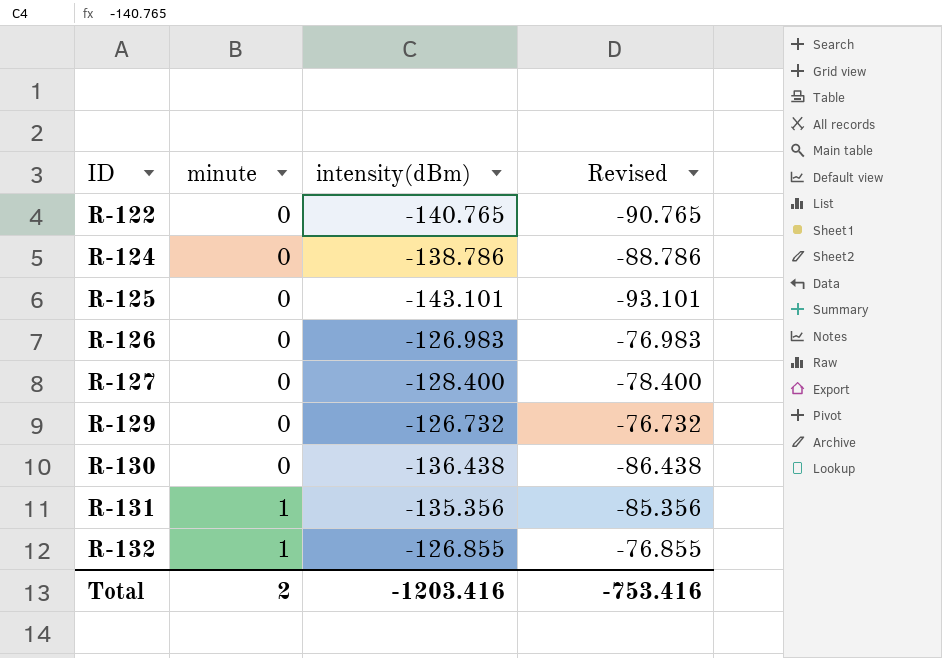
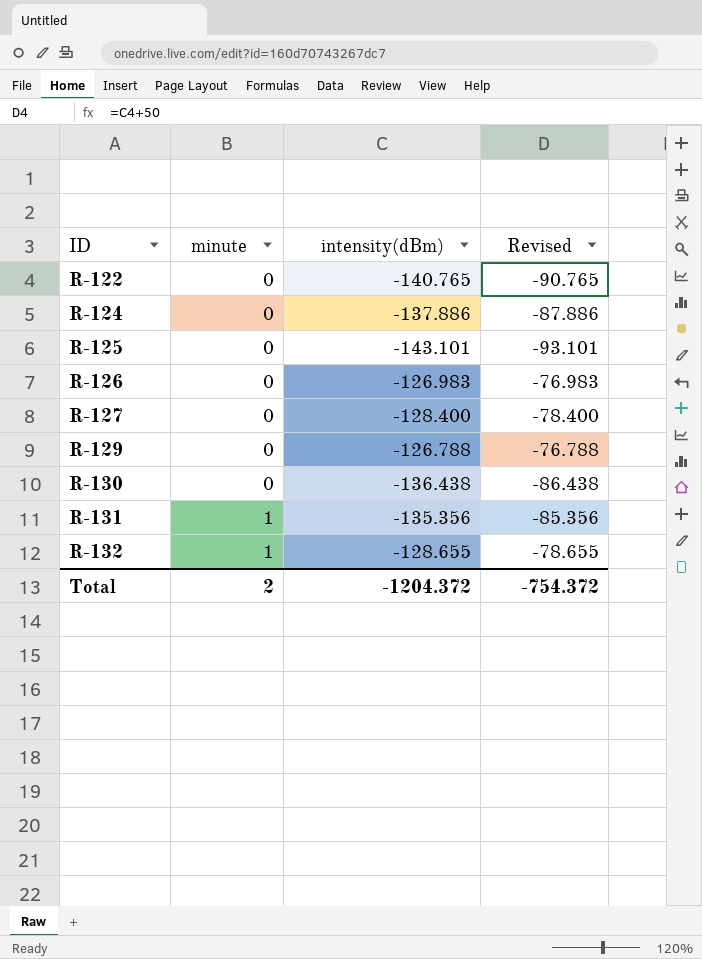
R-124 | intensity(dBm): -138.786 -> -137.886
R-124 | Revised: -88.786 -> -87.886
R-129 | intensity(dBm): -126.732 -> -126.788
R-129 | Revised: -76.732 -> -76.788
R-132 | intensity(dBm): -126.855 -> -128.655
R-132 | Revised: -76.855 -> -78.655
Total | intensity(dBm): -1203.416 -> -1204.372
Total | Revised: -753.416 -> -754.372

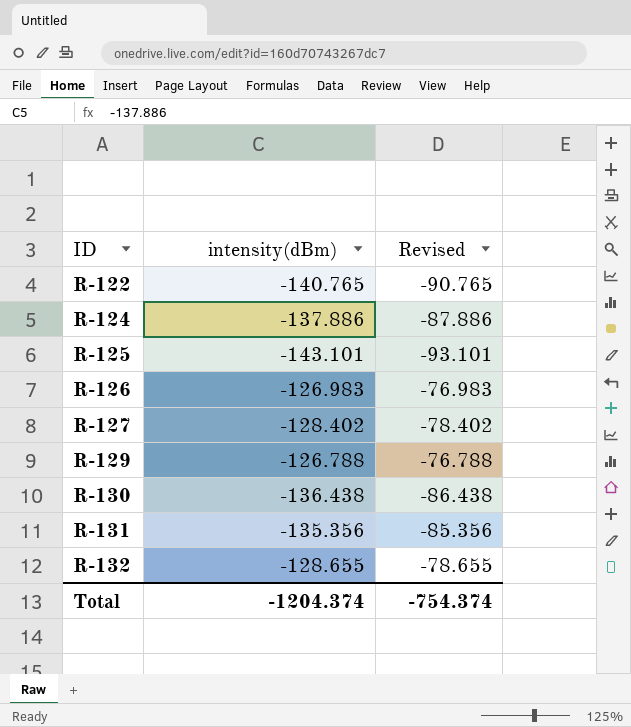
column minute | position: 2 -> none
R-127 | intensity(dBm): -128.400 -> -128.402
R-127 | Revised: -78.400 -> -78.402
Total | intensity(dBm): -1204.372 -> -1204.374
Total | Revised: -754.372 -> -754.374

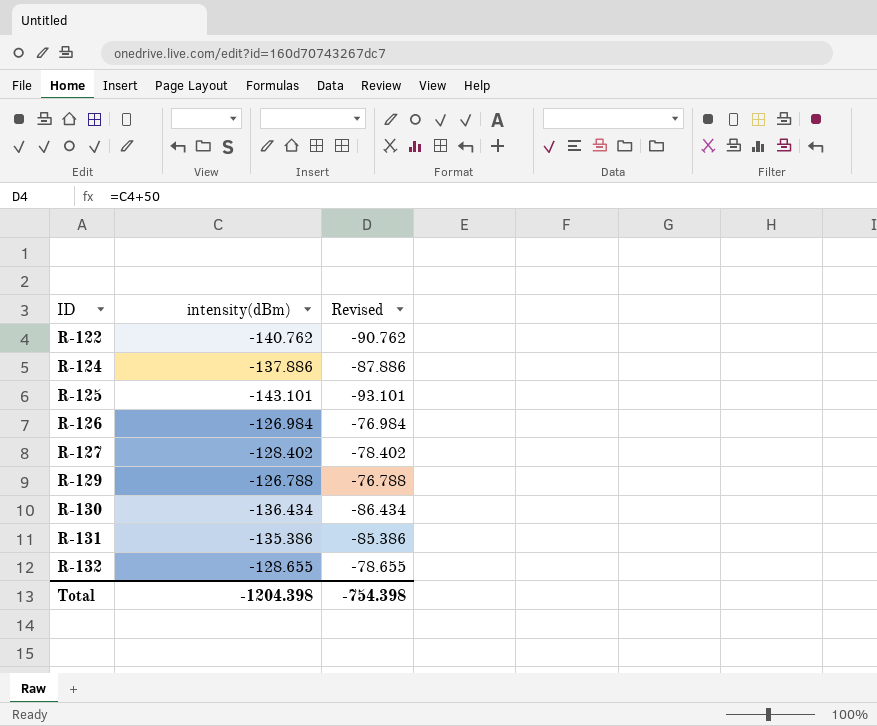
R-122 | intensity(dBm): -140.765 -> -140.762
R-122 | Revised: -90.765 -> -90.762
R-126 | intensity(dBm): -126.983 -> -126.984
R-126 | Revised: -76.983 -> -76.984
R-130 | intensity(dBm): -136.438 -> -136.434
R-130 | Revised: -86.438 -> -86.434
R-131 | intensity(dBm): -135.356 -> -135.386
R-131 | Revised: -85.356 -> -85.386
Total | intensity(dBm): -1204.374 -> -1204.398
Total | Revised: -754.374 -> -754.398

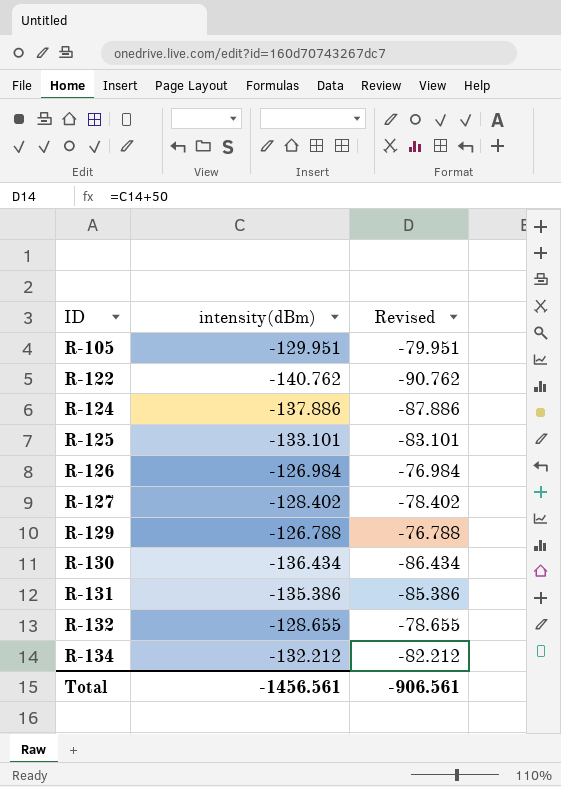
row R-105: none -> -129.951 | -79.951
R-125 | intensity(dBm): -143.101 -> -133.101
R-125 | Revised: -93.101 -> -83.101
row R-134: none -> -132.212 | -82.212
Total | intensity(dBm): -1204.398 -> -1456.561
Total | Revised: -754.398 -> -906.561

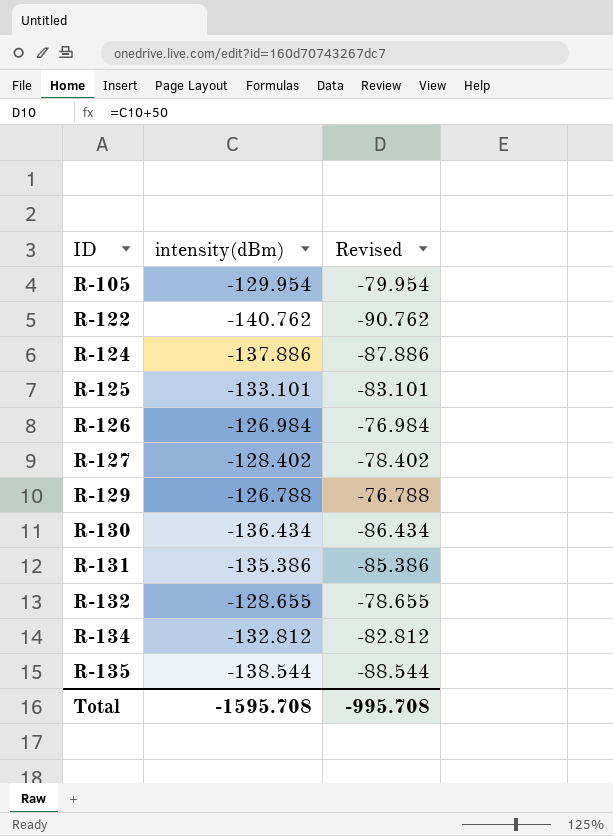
R-105 | intensity(dBm): -129.951 -> -129.954
R-105 | Revised: -79.951 -> -79.954
R-134 | intensity(dBm): -132.212 -> -132.812
R-134 | Revised: -82.212 -> -82.812
row R-135: none -> -138.544 | -88.544
Total | intensity(dBm): -1456.561 -> -1595.708
Total | Revised: -906.561 -> -995.708

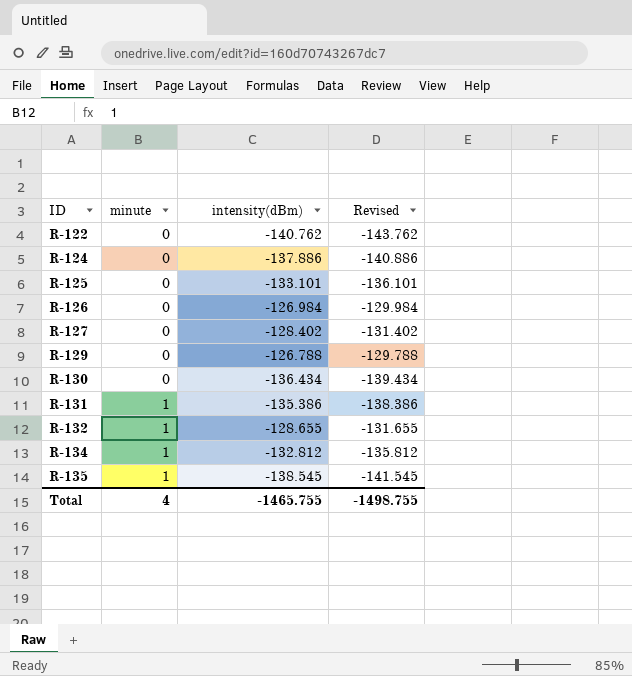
column minute | position: none -> 2
column Revised | formula: [intensity(dBm)] + 50 -> [intensity(dBm)] - 3
row R-105: -129.954 | -79.954 -> none
R-135 | intensity(dBm): -138.544 -> -138.545
Total | intensity(dBm): -1595.708 -> -1465.755
Total | Revised: -995.708 -> -1498.755

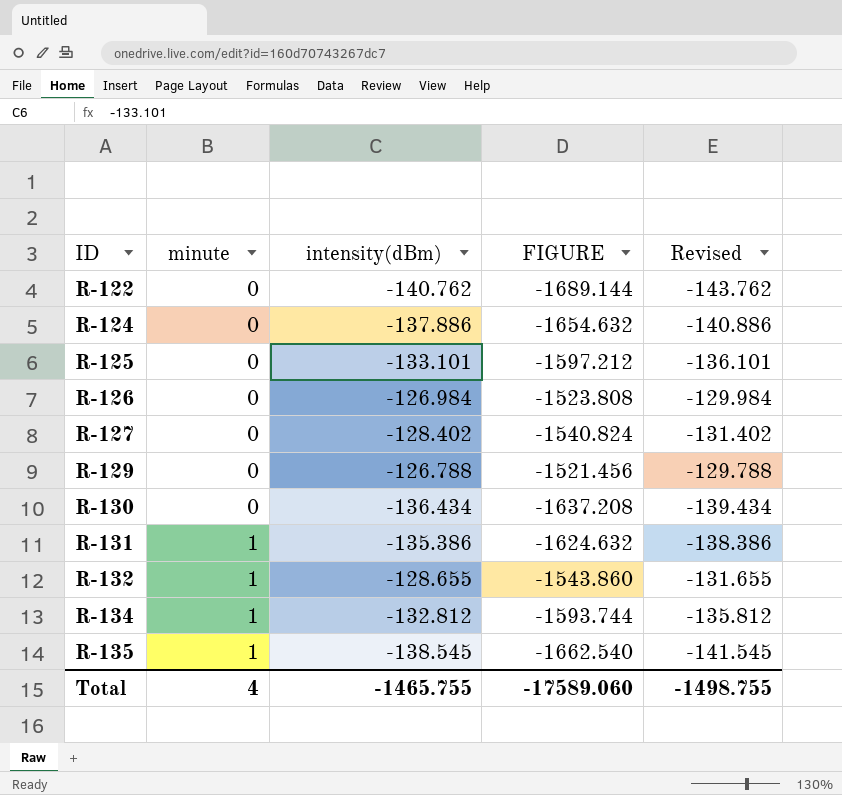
column FIGURE | formula: none -> [intensity(dBm)] * 12

